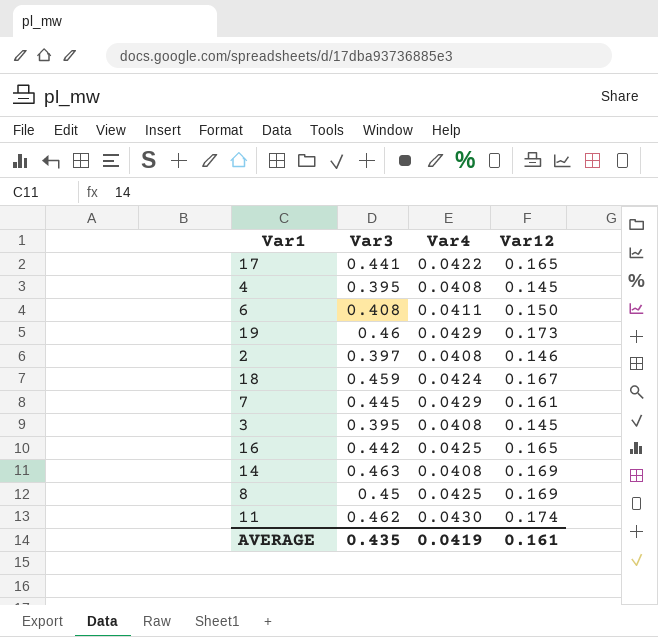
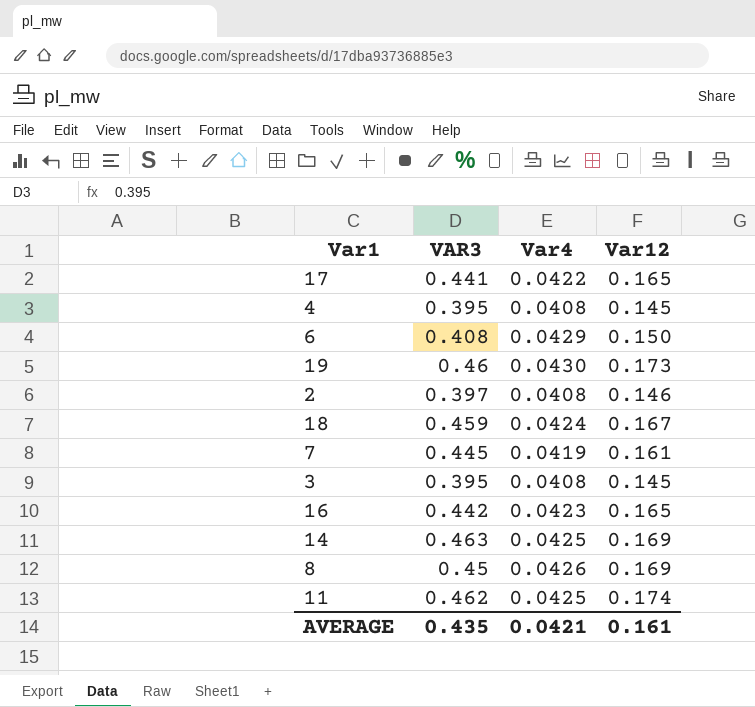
column name: Var3 -> VAR3
6 | Var4: 0.0411 -> 0.0429
19 | Var4: 0.0429 -> 0.0430
7 | Var4: 0.0429 -> 0.0419
16 | Var4: 0.0425 -> 0.0423
14 | Var4: 0.0408 -> 0.0425
8 | Var4: 0.0425 -> 0.0426
11 | Var4: 0.0430 -> 0.0425
AVERAGE | Var4: 0.0419 -> 0.0421

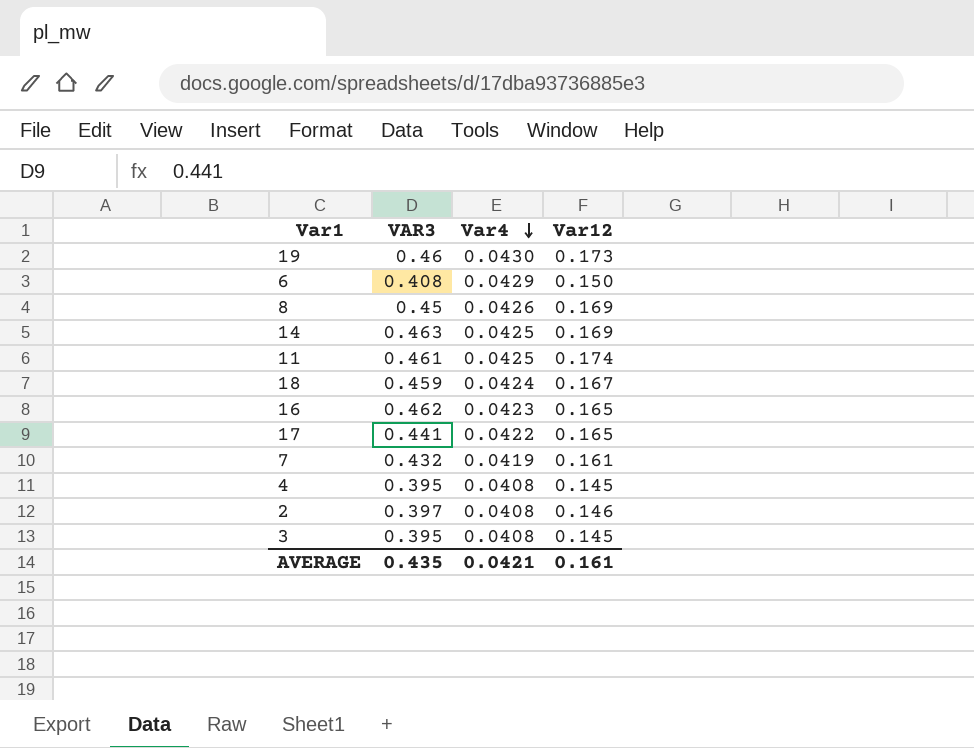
row order: none -> Var4 descending
11 | VAR3: 0.462 -> 0.461
16 | VAR3: 0.442 -> 0.462
7 | VAR3: 0.445 -> 0.432

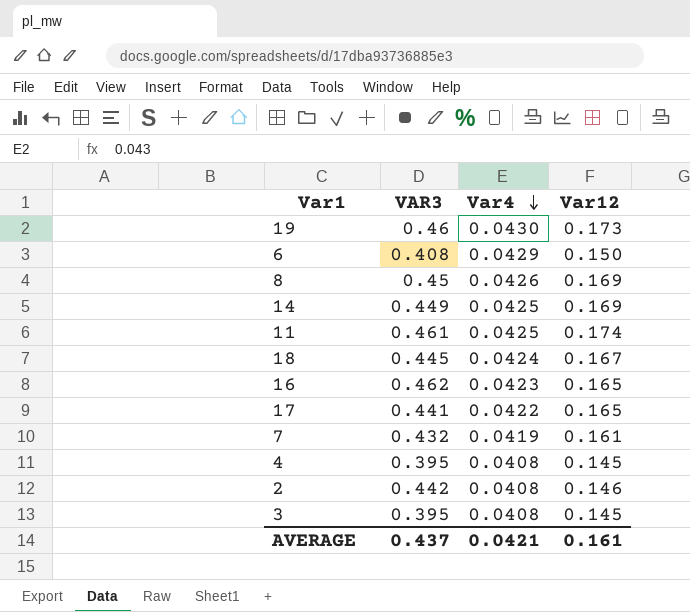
14 | VAR3: 0.463 -> 0.449
18 | VAR3: 0.459 -> 0.445
2 | VAR3: 0.397 -> 0.442
AVERAGE | VAR3: 0.435 -> 0.437

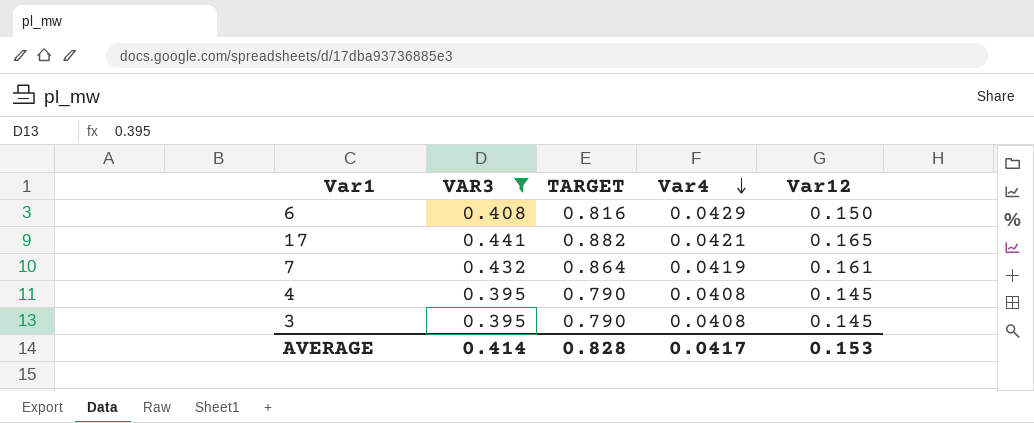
filter: none -> VAR3 <= 0.441
column TARGET | formula: none -> [VAR3] * 2
17 | Var4: 0.0422 -> 0.0421
AVERAGE | VAR3: 0.437 -> 0.414
AVERAGE | Var4: 0.0421 -> 0.0417
AVERAGE | Var12: 0.161 -> 0.153

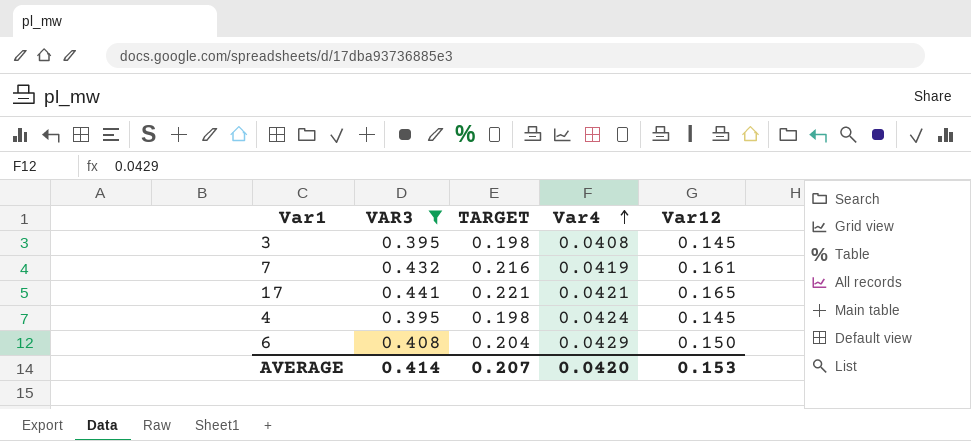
row order: Var4 descending -> Var4 ascending
column TARGET | formula: [VAR3] * 2 -> [VAR3] * 0.5
4 | Var4: 0.0408 -> 0.0424
AVERAGE | TARGET: 0.828 -> 0.207
AVERAGE | Var4: 0.0417 -> 0.0420

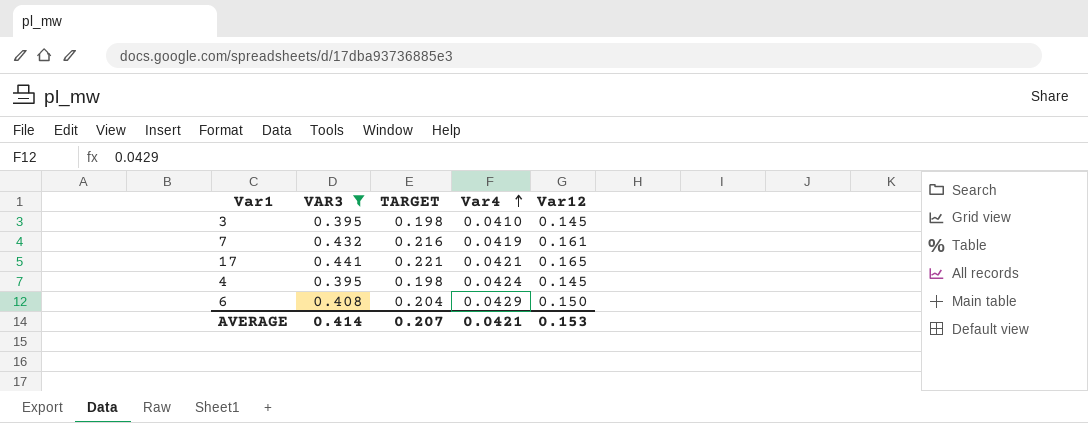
3 | Var4: 0.0408 -> 0.0410
AVERAGE | Var4: 0.0420 -> 0.0421

